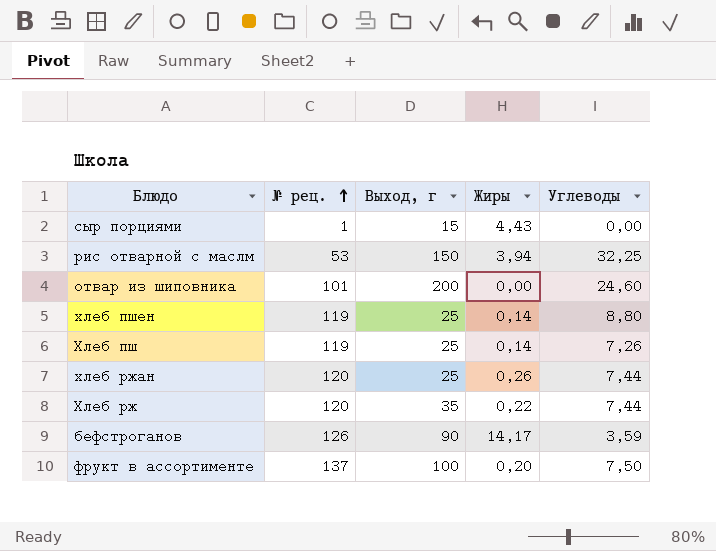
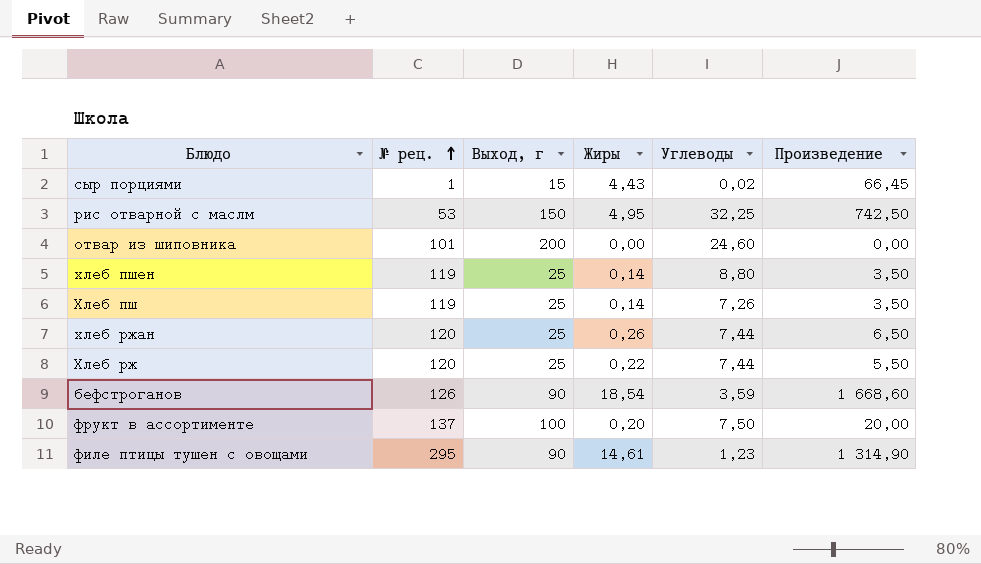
column Произведение | formula: none -> [Выход, г] * [Жиры]
сыр порциями | Углеводы: 0,00 -> 0,02
рис отварной с маслм | Жиры: 3,94 -> 4,95
Хлеб рж | Выход, г: 35 -> 25
бефстроганов | Жиры: 14,17 -> 18,54
row филе птицы тушен с овощами: none -> 295 | 90 | 14,61 | 1,23 | 1 314,90

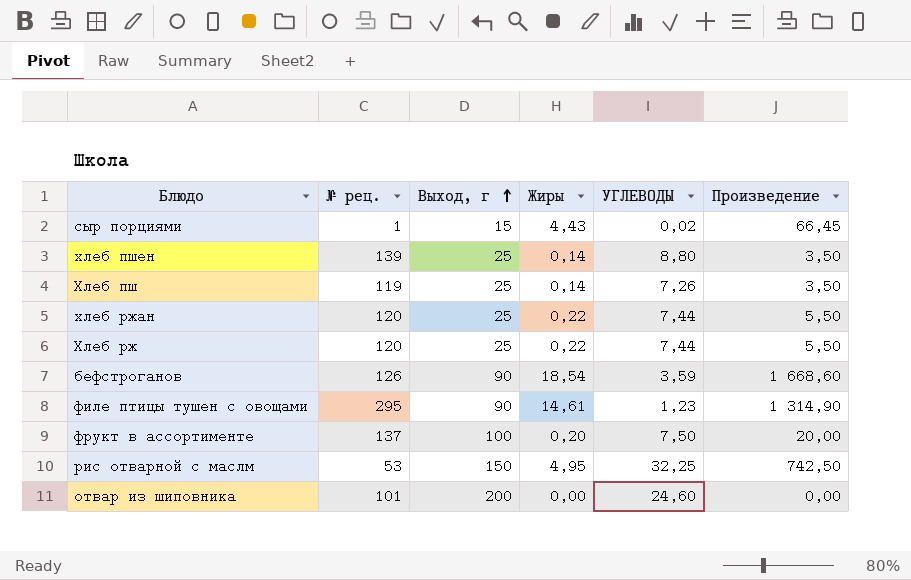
row order: № рец. ascending -> Выход, г ascending
column name: Углеводы -> УГЛЕВОДЫ
хлеб пшен | № рец.: 119 -> 139
хлеб ржан | Жиры: 0,26 -> 0,22
хлеб ржан | Произведение: 6,50 -> 5,50

